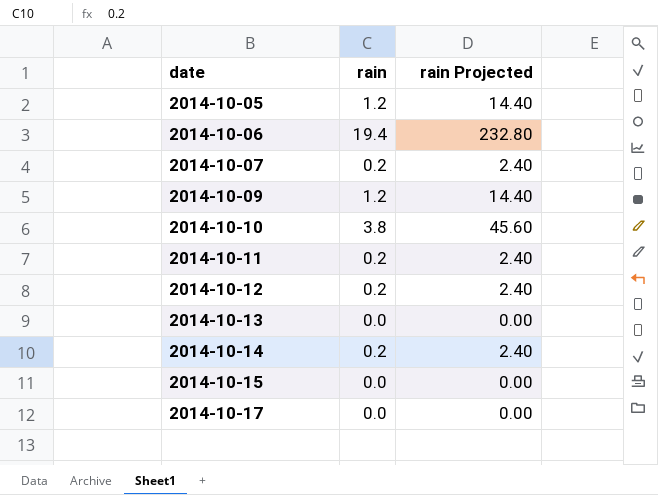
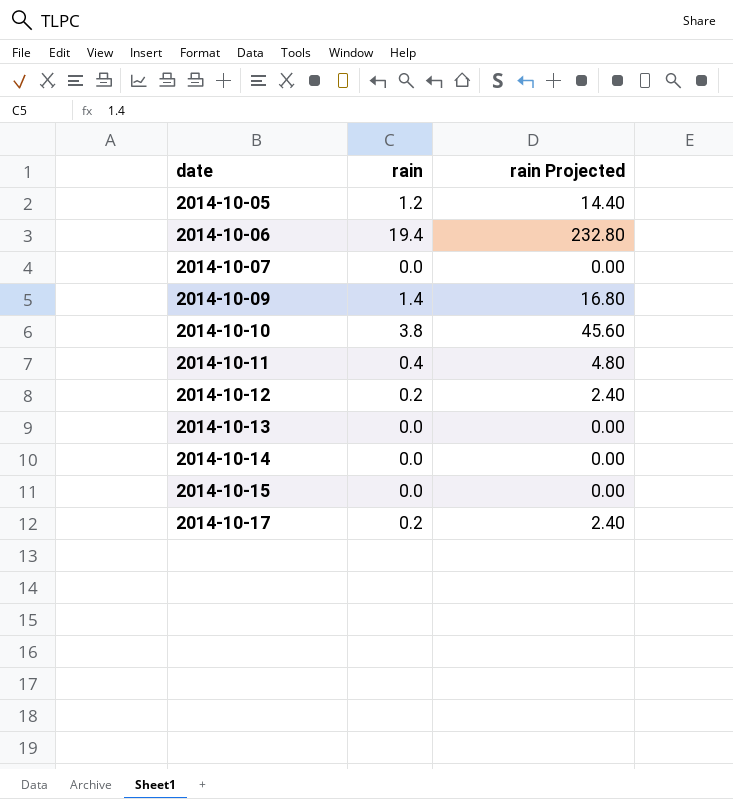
2014-10-07 | rain: 0.2 -> 0.0
2014-10-07 | rain Projected: 2.40 -> 0.00
2014-10-09 | rain: 1.2 -> 1.4
2014-10-09 | rain Projected: 14.40 -> 16.80
2014-10-11 | rain: 0.2 -> 0.4
2014-10-11 | rain Projected: 2.40 -> 4.80
2014-10-14 | rain: 0.2 -> 0.0
2014-10-14 | rain Projected: 2.40 -> 0.00
2014-10-17 | rain: 0.0 -> 0.2
2014-10-17 | rain Projected: 0.00 -> 2.40

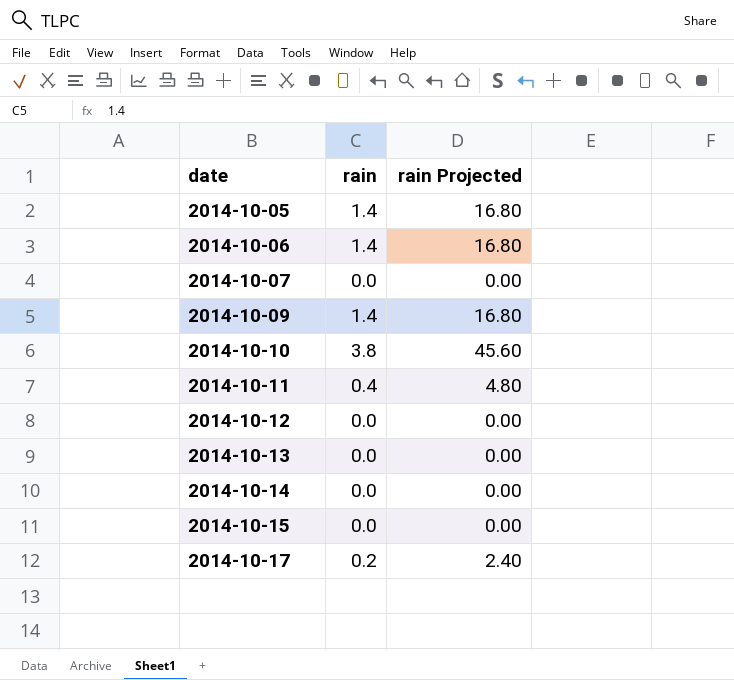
2014-10-05 | rain: 1.2 -> 1.4
2014-10-05 | rain Projected: 14.40 -> 16.80
2014-10-06 | rain: 19.4 -> 1.4
2014-10-06 | rain Projected: 232.80 -> 16.80
2014-10-12 | rain: 0.2 -> 0.0
2014-10-12 | rain Projected: 2.40 -> 0.00

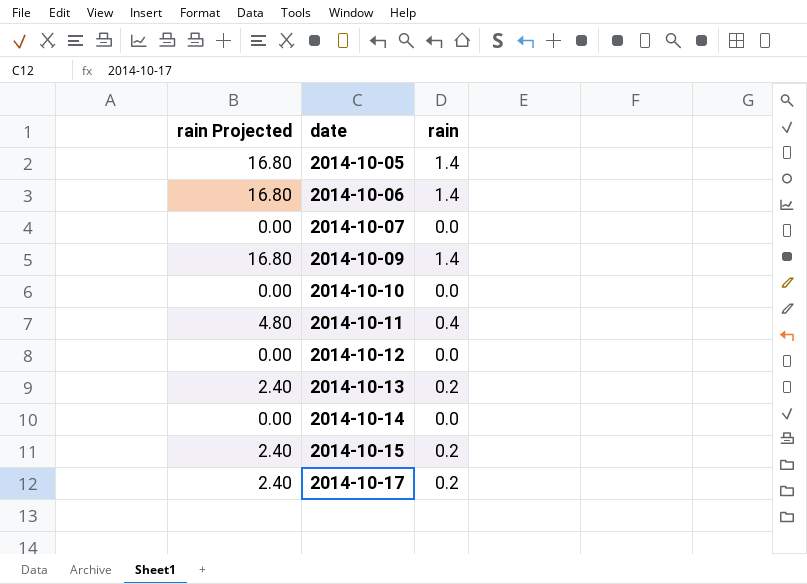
column rain Projected | position: 3 -> 1
2014-10-10 | rain Projected: 45.60 -> 0.00
2014-10-10 | rain: 3.8 -> 0.0
2014-10-13 | rain Projected: 0.00 -> 2.40
2014-10-13 | rain: 0.0 -> 0.2
2014-10-15 | rain Projected: 0.00 -> 2.40
2014-10-15 | rain: 0.0 -> 0.2

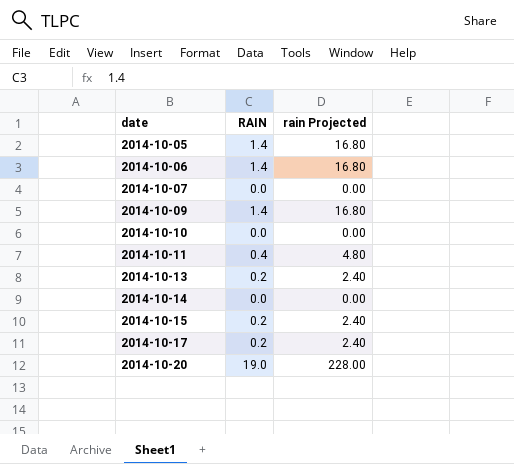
column name: rain -> RAIN
column rain Projected | position: 1 -> 3
row 2014-10-12: 0.00 | 0.0 -> none
row 2014-10-20: none -> 19.0 | 228.00

